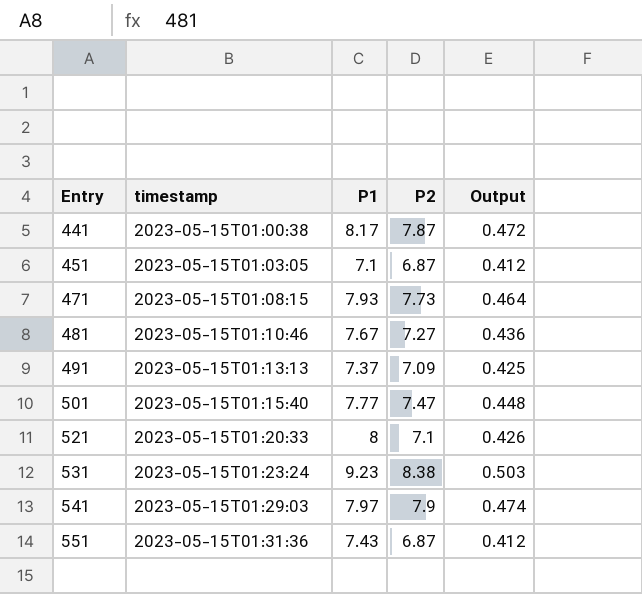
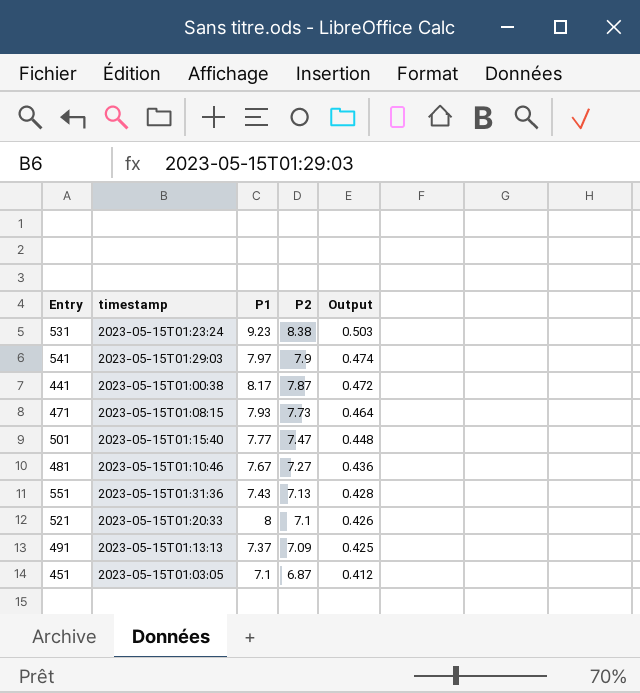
row order: Entry ascending -> P2 descending
551 | P2: 6.87 -> 7.13
551 | Output: 0.412 -> 0.428

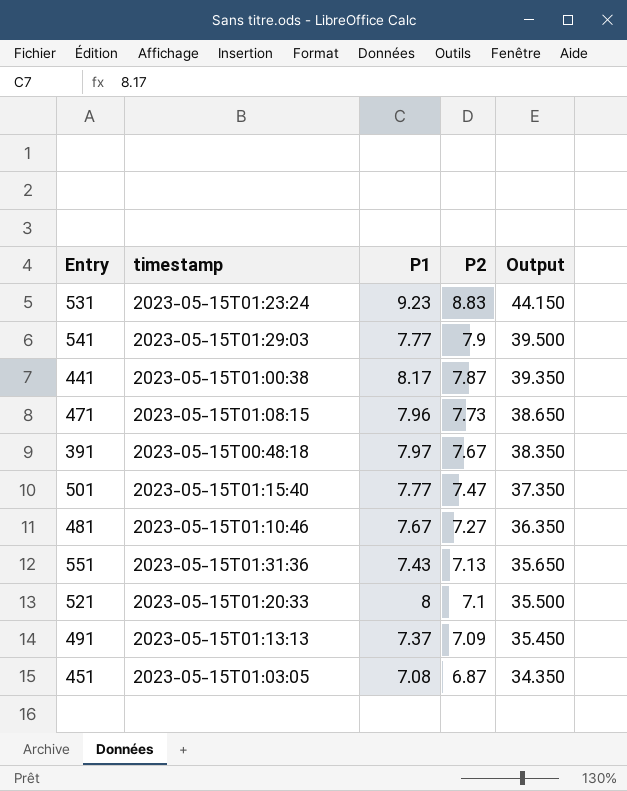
column Output | formula: [P2] * 0.06 -> [P2] * 5
531 | P2: 8.38 -> 8.83
541 | P1: 7.97 -> 7.77
471 | P1: 7.93 -> 7.96
row 391: none -> 2023-05-15T00:48:18 | 7.97 | 7.67 | 38.350
451 | P1: 7.1 -> 7.08

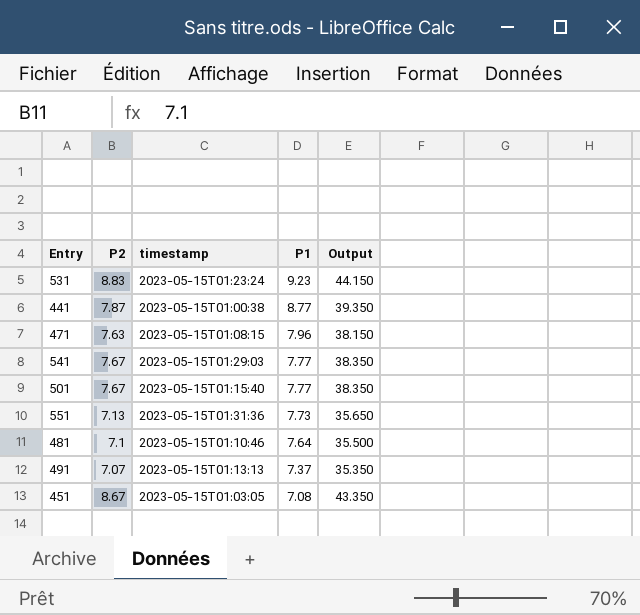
row order: P2 descending -> P1 descending
column P2 | position: 4 -> 2
row 391: 2023-05-15T00:48:18 | 7.97 | 7.67 | 38.350 -> none
row 521: 2023-05-15T01:20:33 | 8 | 7.1 | 35.500 -> none
441 | P1: 8.17 -> 8.77
471 | P2: 7.73 -> 7.63
471 | Output: 38.650 -> 38.150
541 | P2: 7.9 -> 7.67
541 | Output: 39.500 -> 38.350
501 | P2: 7.47 -> 7.67
501 | Output: 37.350 -> 38.350
551 | P1: 7.43 -> 7.73
481 | P2: 7.27 -> 7.1
481 | P1: 7.67 -> 7.64
481 | Output: 36.350 -> 35.500
491 | P2: 7.09 -> 7.07
491 | Output: 35.450 -> 35.350
451 | P2: 6.87 -> 8.67
451 | Output: 34.350 -> 43.350

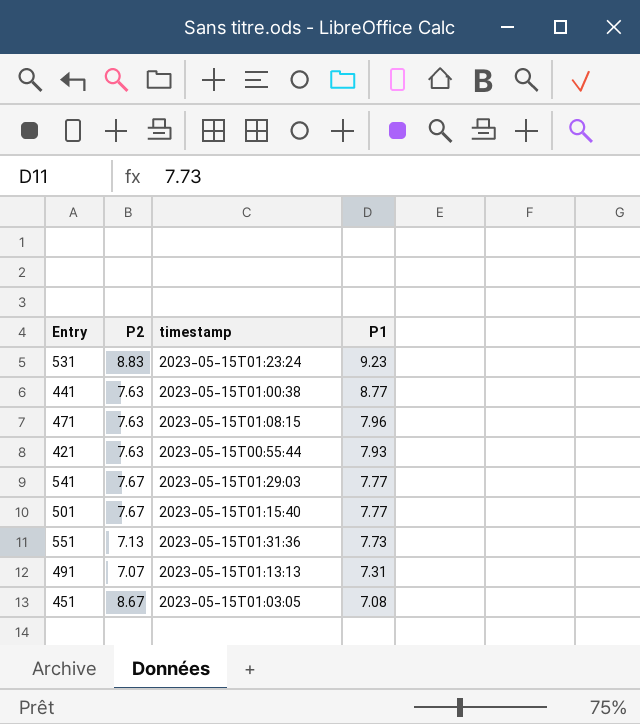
column Output | formula: [P2] * 5 -> none
row 481: 7.1 | 2023-05-15T01:10:46 | 7.64 | 35.500 -> none
441 | P2: 7.87 -> 7.63
row 421: none -> 7.63 | 2023-05-15T00:55:44 | 7.93
491 | P1: 7.37 -> 7.31

